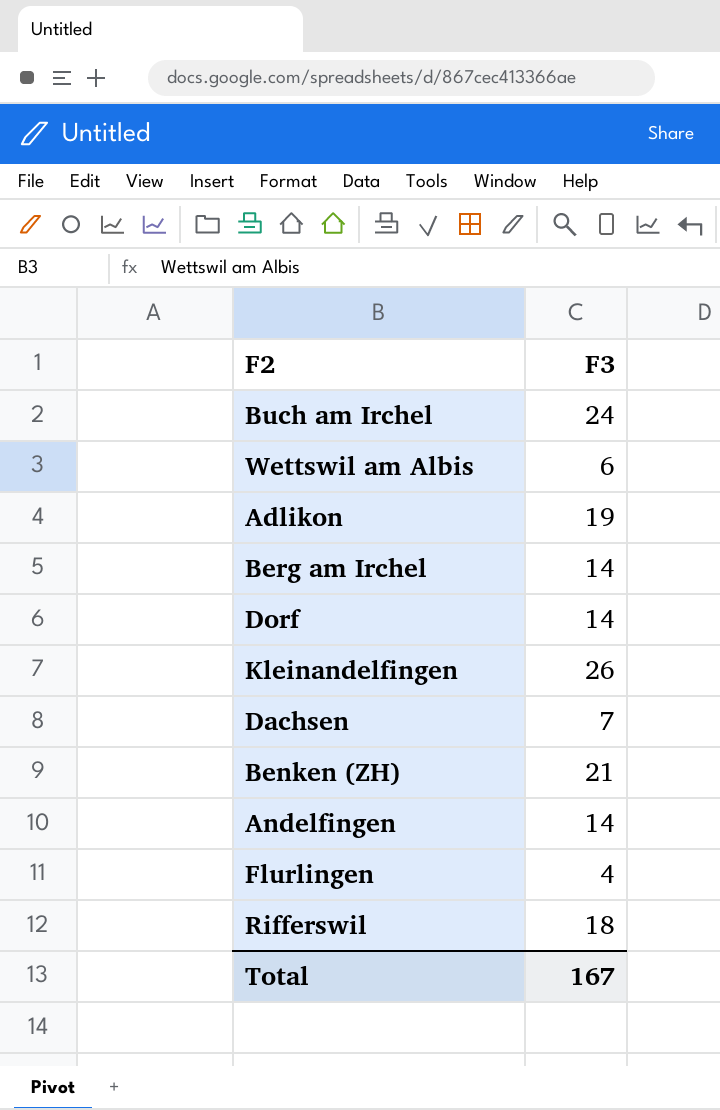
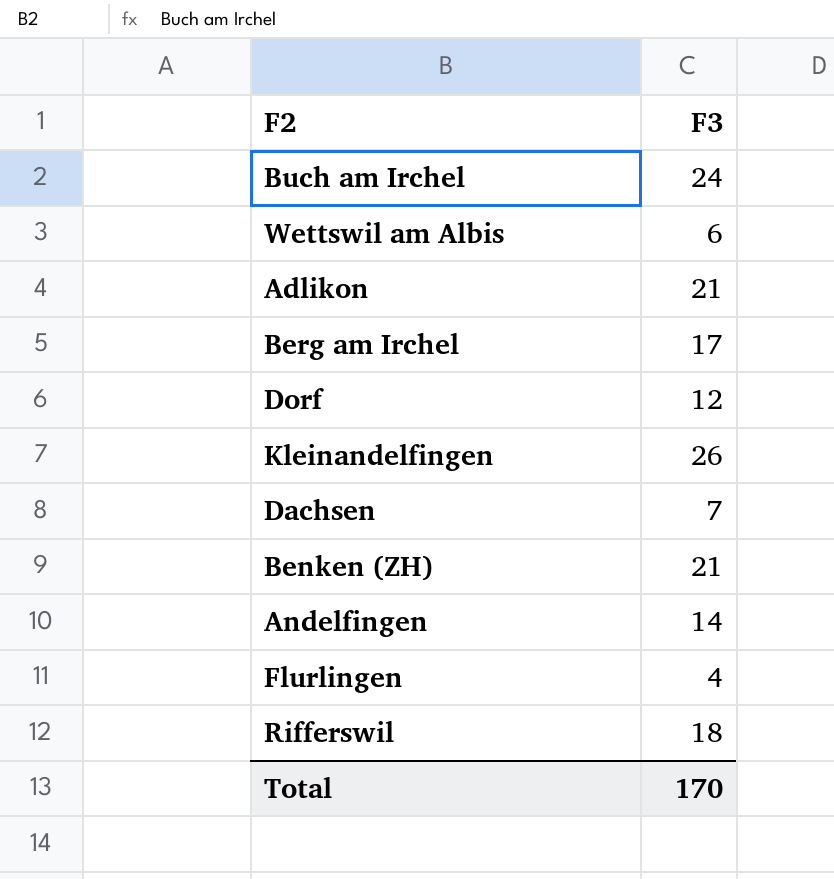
Adlikon | F3: 19 -> 21
Berg am Irchel | F3: 14 -> 17
Dorf | F3: 14 -> 12
Total | F3: 167 -> 170

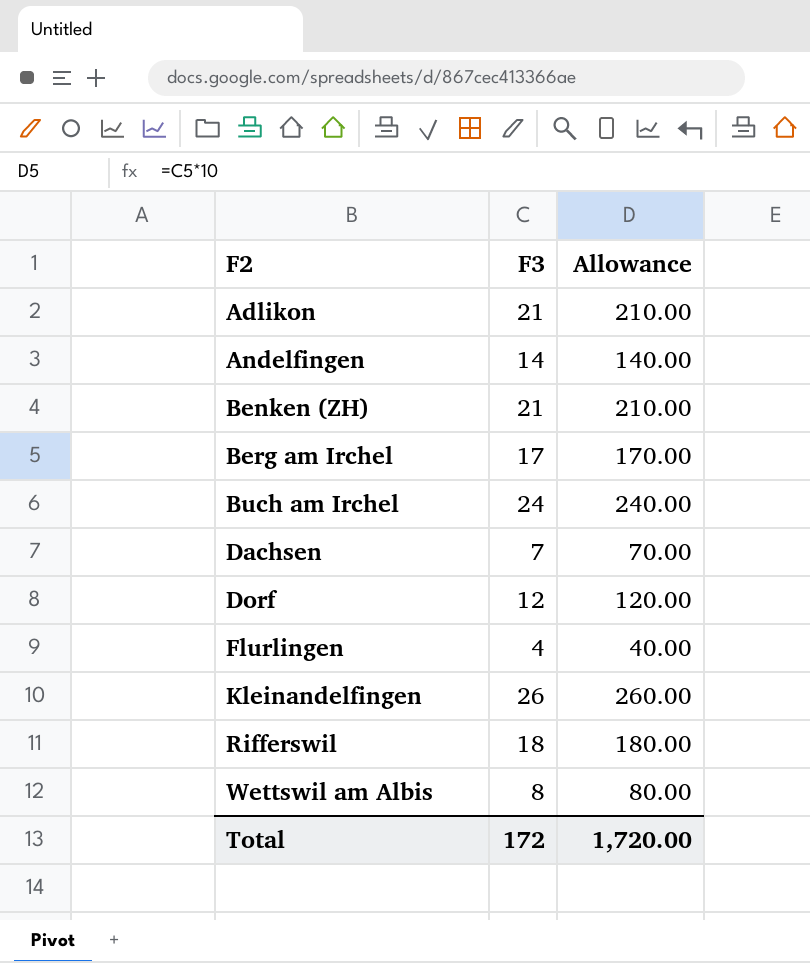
row order: none -> F2 ascending
column Allowance | formula: none -> [F3] * 10
Wettswil am Albis | F3: 6 -> 8
Total | F3: 170 -> 172

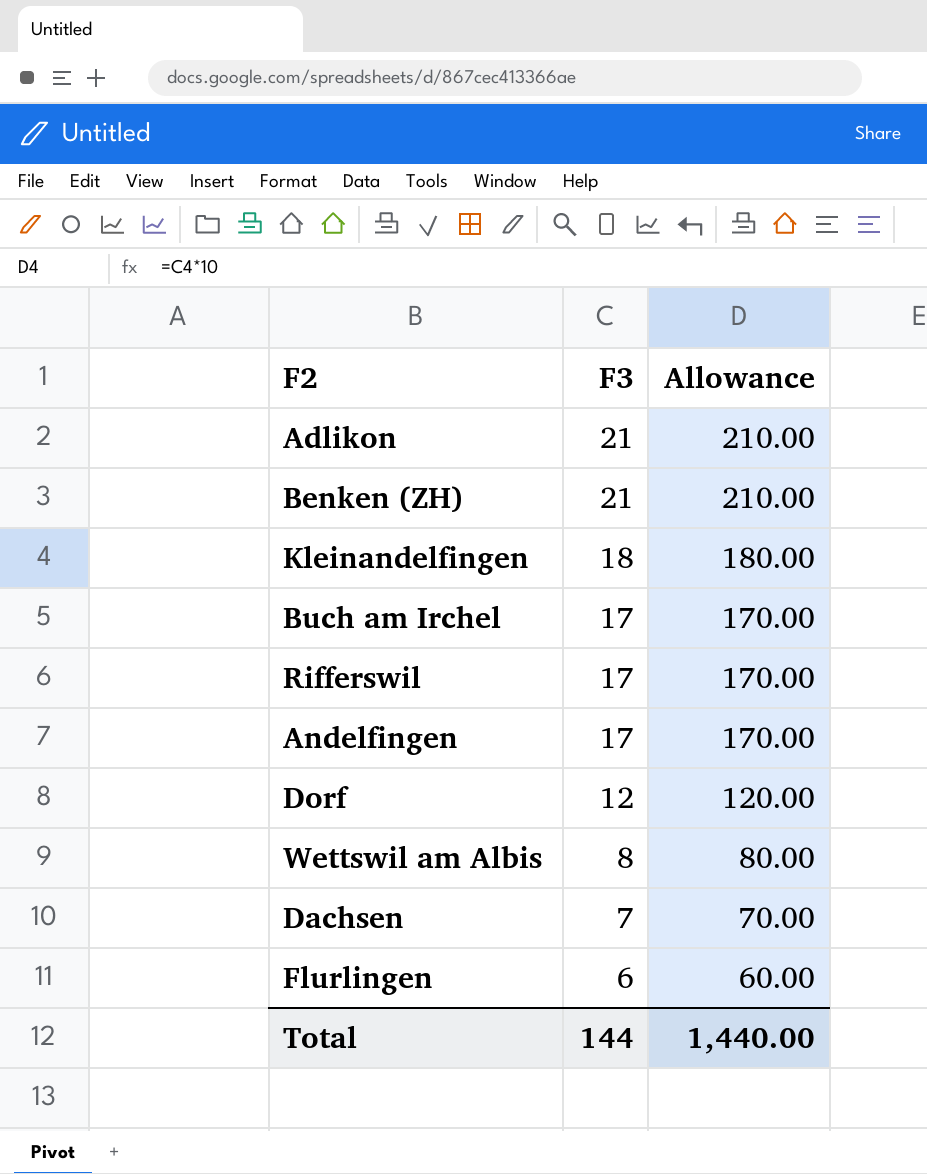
row order: F2 ascending -> F3 descending
row Berg am Irchel: 17 | 170.00 -> none
Kleinandelfingen | F3: 26 -> 18
Kleinandelfingen | Allowance: 260.00 -> 180.00
Buch am Irchel | F3: 24 -> 17
Buch am Irchel | Allowance: 240.00 -> 170.00
Rifferswil | F3: 18 -> 17
Rifferswil | Allowance: 180.00 -> 170.00
Andelfingen | F3: 14 -> 17
Andelfingen | Allowance: 140.00 -> 170.00
Flurlingen | F3: 4 -> 6
Flurlingen | Allowance: 40.00 -> 60.00
Total | F3: 172 -> 144
Total | Allowance: 1,720.00 -> 1,440.00

